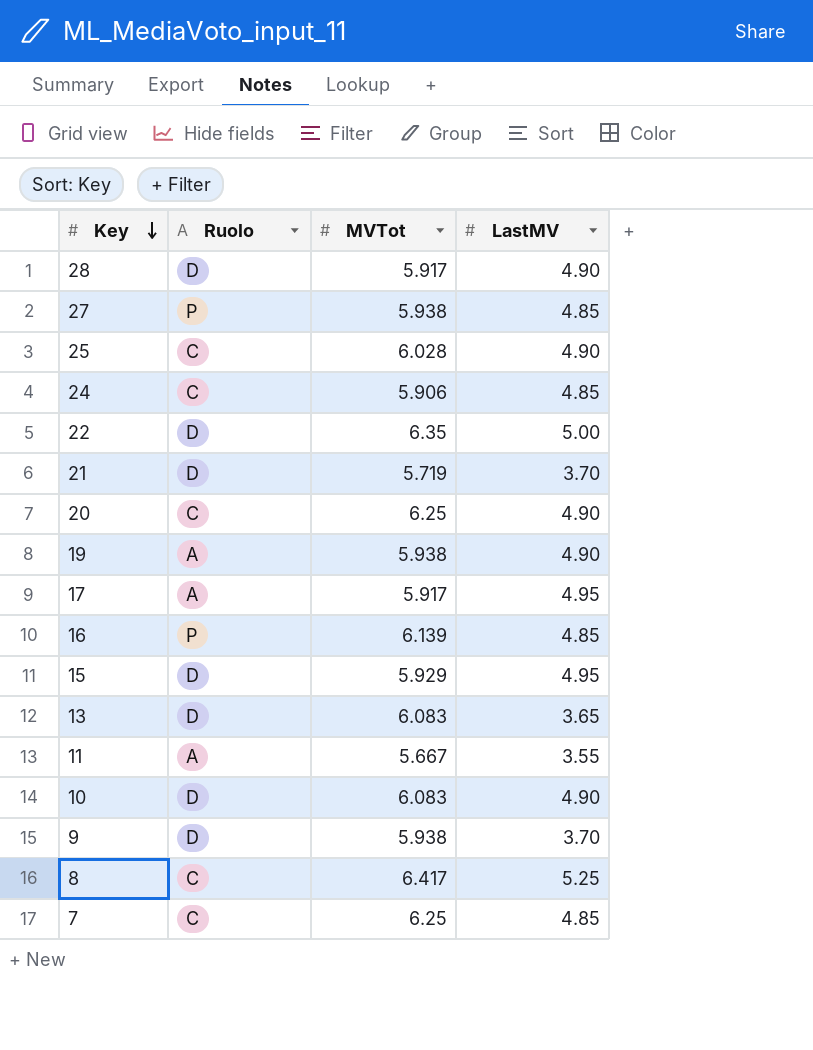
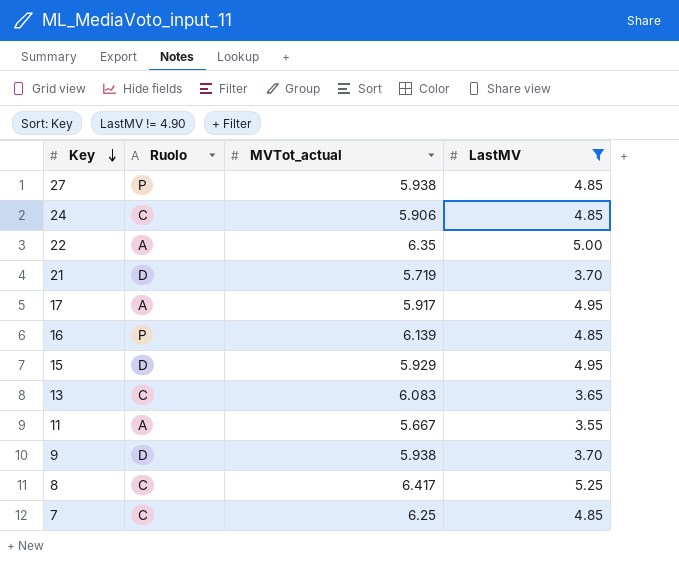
filter: none -> LastMV != 4.90
column name: MVTot -> MVTot_actual
22 | Ruolo: D -> A
13 | Ruolo: D -> C

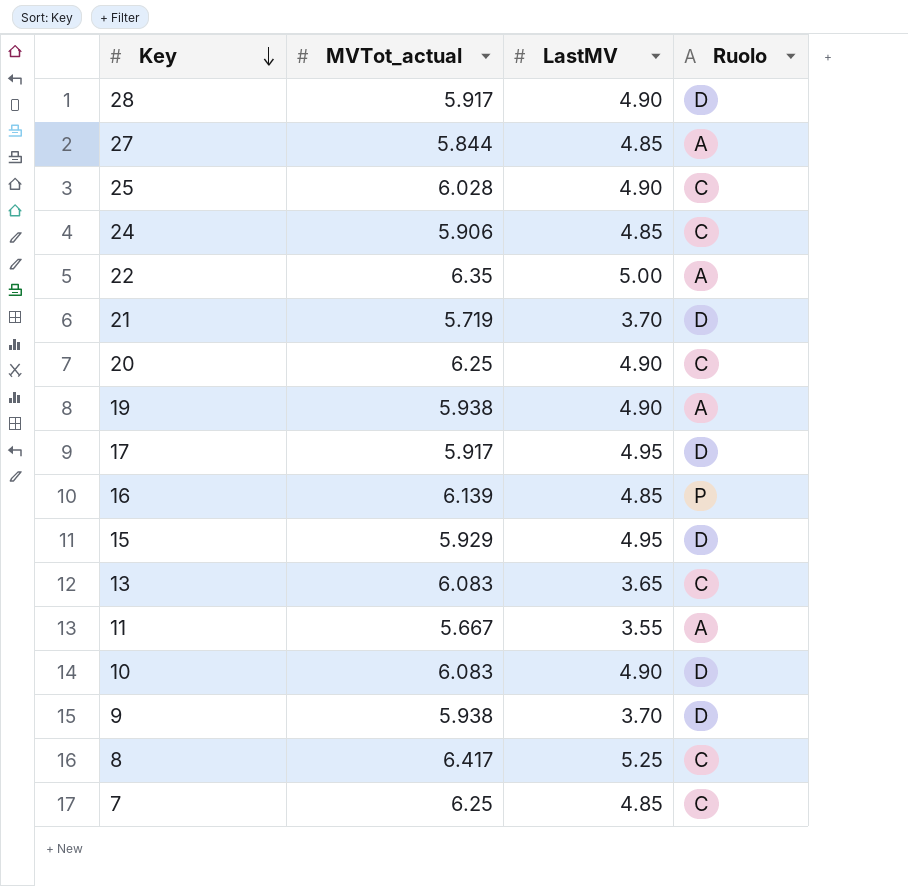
filter: LastMV != 4.90 -> none
column Ruolo | position: 2 -> 4
27 | MVTot_actual: 5.938 -> 5.844
27 | Ruolo: P -> A
17 | Ruolo: A -> D

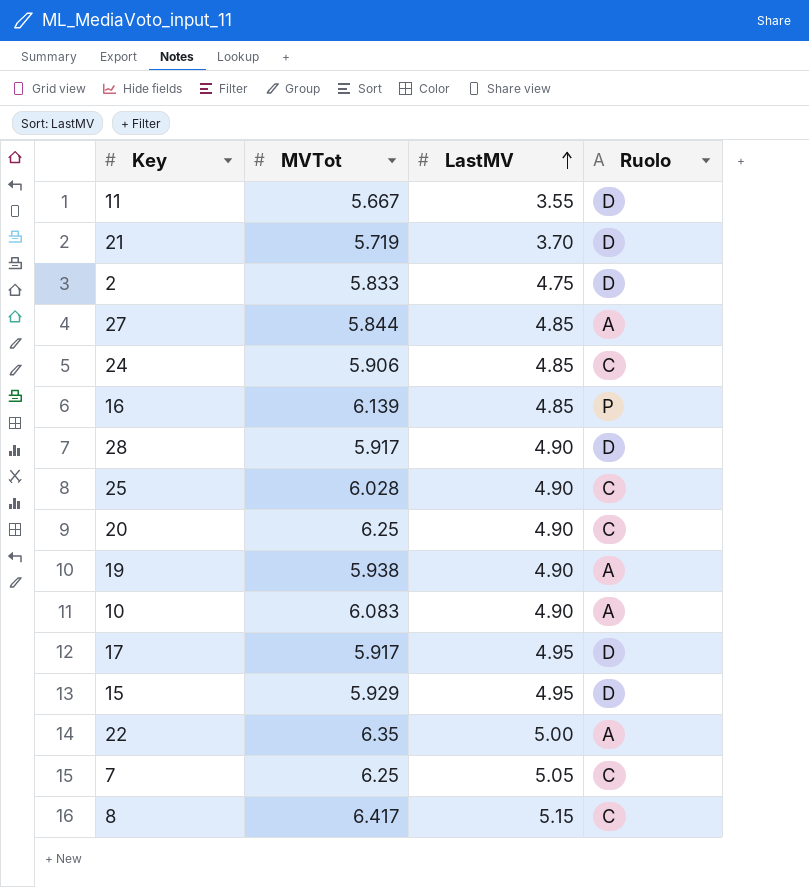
row order: Key descending -> LastMV ascending
column name: MVTot_actual -> MVTot
row 13: 6.083 | 3.65 | C -> none
row 9: 5.938 | 3.70 | D -> none
11 | Ruolo: A -> D
row 2: none -> 5.833 | 4.75 | D
10 | Ruolo: D -> A
7 | LastMV: 4.85 -> 5.05
8 | LastMV: 5.25 -> 5.15

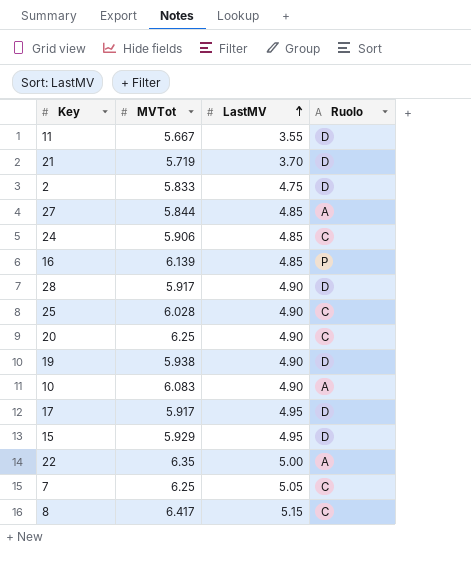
19 | Ruolo: A -> D

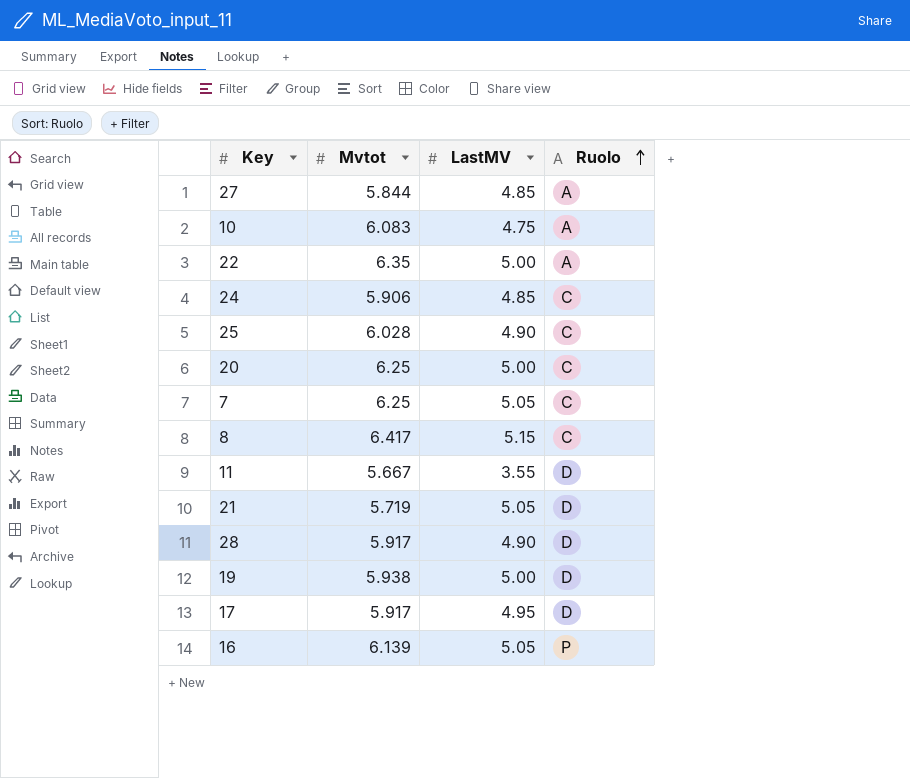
row order: LastMV ascending -> Ruolo ascending
column name: MVTot -> Mvtot
row 2: 5.833 | 4.75 | D -> none
row 15: 5.929 | 4.95 | D -> none
10 | LastMV: 4.90 -> 4.75
20 | LastMV: 4.90 -> 5.00
21 | LastMV: 3.70 -> 5.05
19 | LastMV: 4.90 -> 5.00
16 | LastMV: 4.85 -> 5.05

